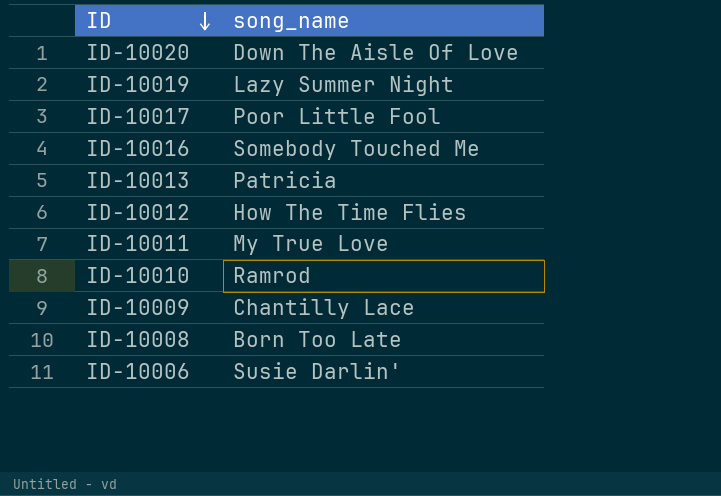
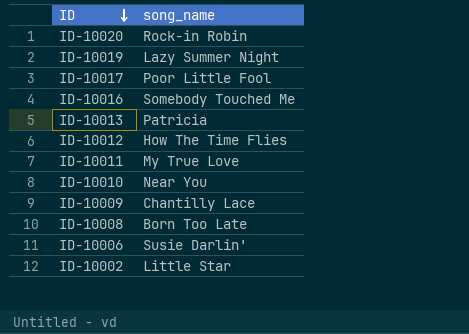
ID-10020 | song_name: Down The Aisle Of Love -> Rock-in Robin
ID-10010 | song_name: Ramrod -> Near You
row ID-10002: none -> Little Star

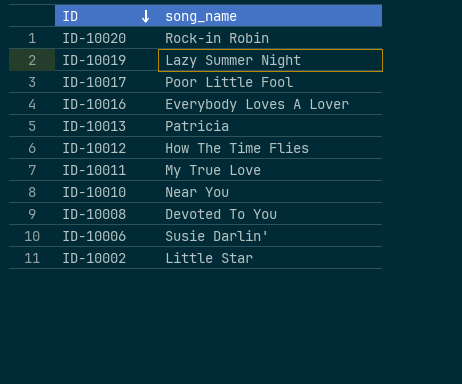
row ID-10009: Chantilly Lace -> none
ID-10016 | song_name: Somebody Touched Me -> Everybody Loves A Lover
ID-10008 | song_name: Born Too Late -> Devoted To You

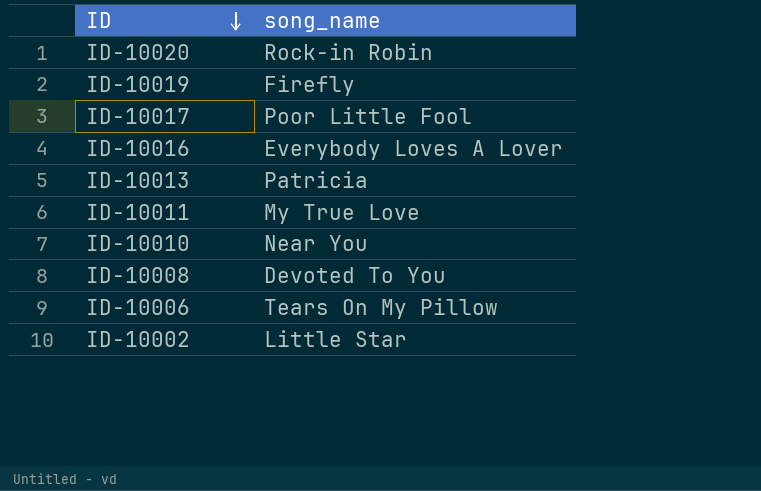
row ID-10012: How The Time Flies -> none
ID-10019 | song_name: Lazy Summer Night -> Firefly
ID-10006 | song_name: Susie Darlin' -> Tears On My Pillow

